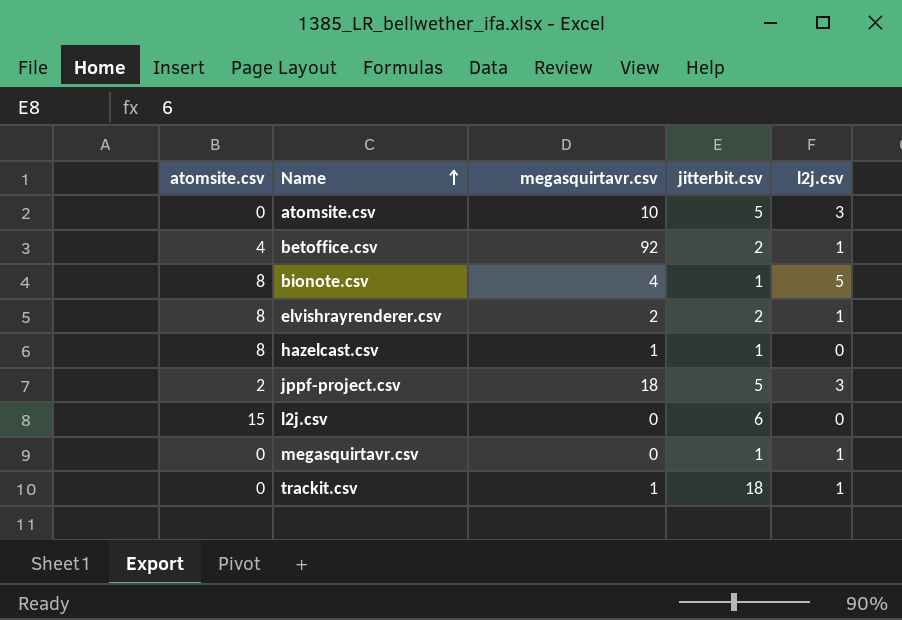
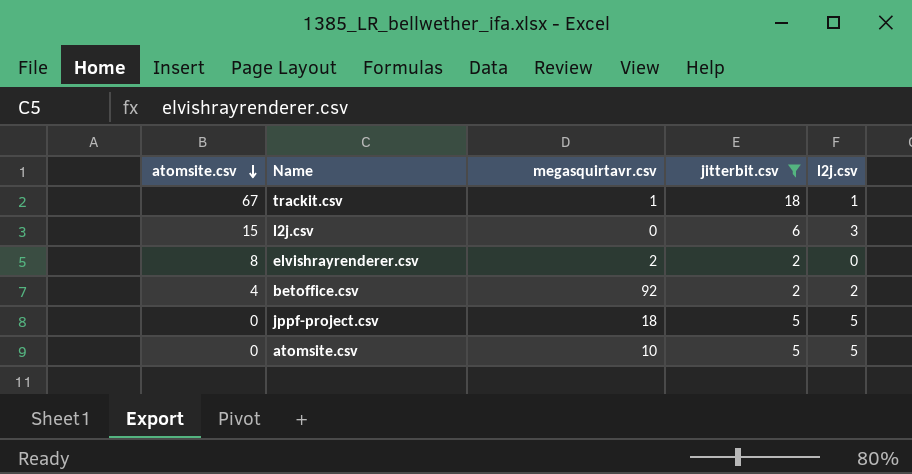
filter: none -> jitterbit.csv != 1
row order: Name ascending -> atomsite.csv descending
trackit.csv | atomsite.csv: 0 -> 67
l2j.csv | l2j.csv: 0 -> 3
elvishrayrenderer.csv | l2j.csv: 1 -> 0
betoffice.csv | l2j.csv: 1 -> 2
jppf-project.csv | atomsite.csv: 2 -> 0
jppf-project.csv | l2j.csv: 3 -> 5
atomsite.csv | l2j.csv: 3 -> 5

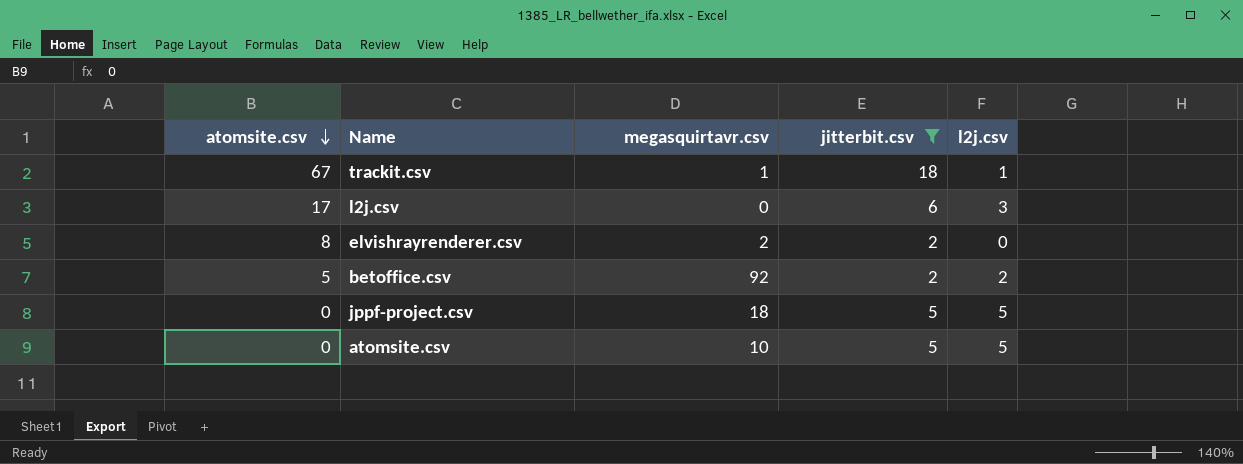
l2j.csv | atomsite.csv: 15 -> 17
betoffice.csv | atomsite.csv: 4 -> 5

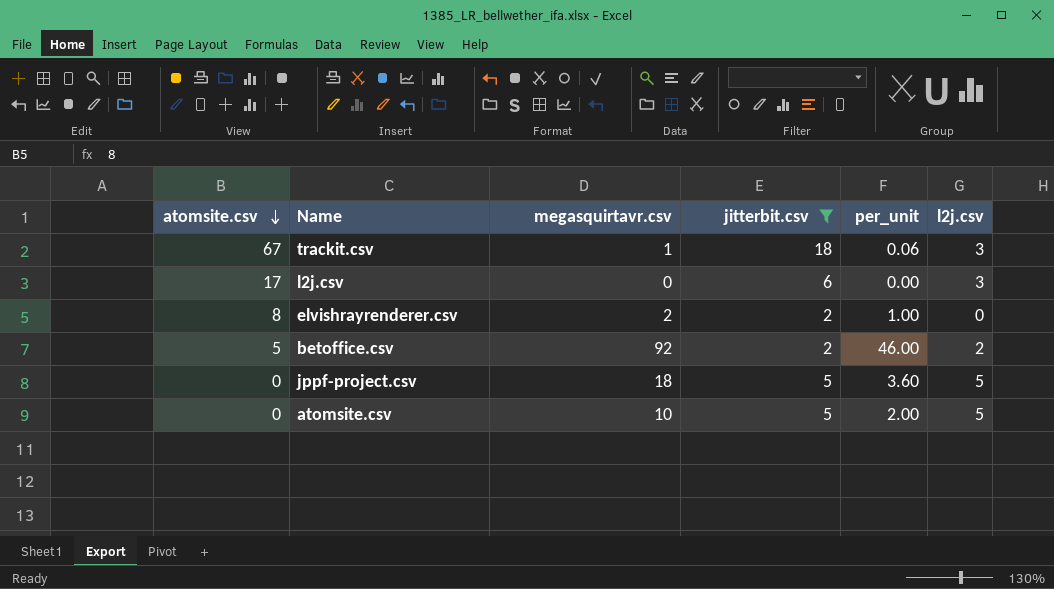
column per_unit | formula: none -> [megasquirtavr.csv] / [jitterbit.csv]
trackit.csv | l2j.csv: 1 -> 3

